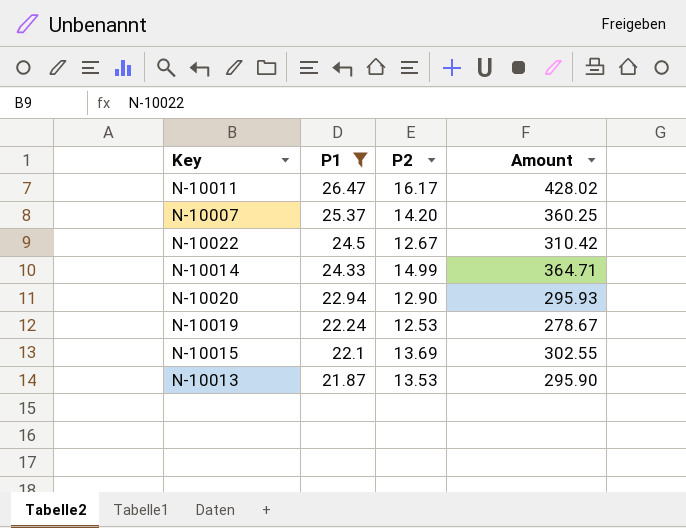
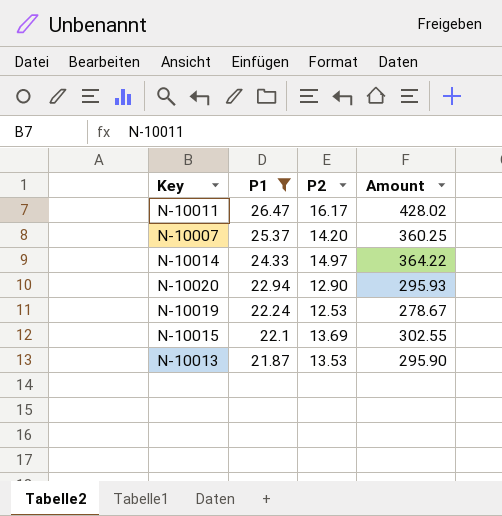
row N-10022: 24.5 | 12.67 | 310.42 -> none
N-10014 | P2: 14.99 -> 14.97
N-10014 | Amount: 364.71 -> 364.22

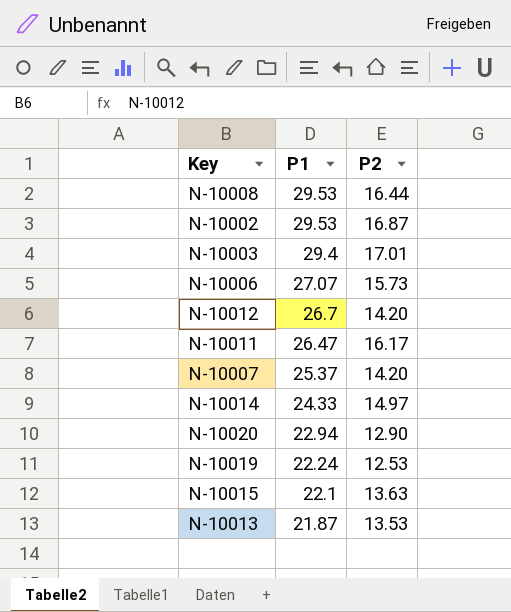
filter: P1 <= 26.47 -> none
column Amount | formula: [P1] * [P2] -> none
N-10015 | P2: 13.69 -> 13.63

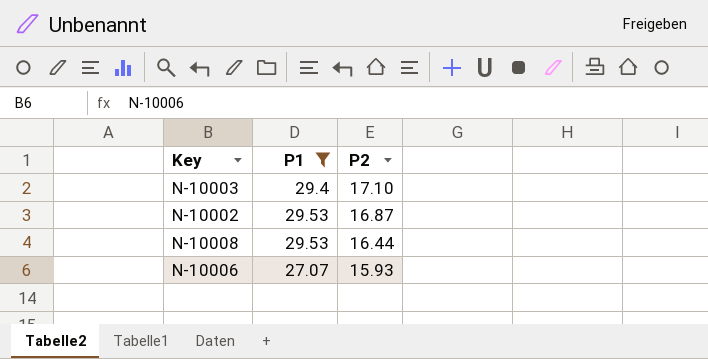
filter: none -> P1 >= 27.07
row order: P1 descending -> P2 descending
N-10003 | P2: 17.01 -> 17.10
N-10006 | P2: 15.73 -> 15.93

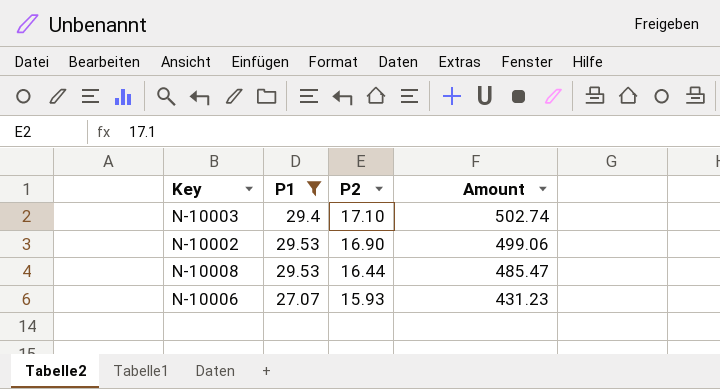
column Amount | formula: none -> [P1] * [P2]
N-10002 | P2: 16.87 -> 16.90

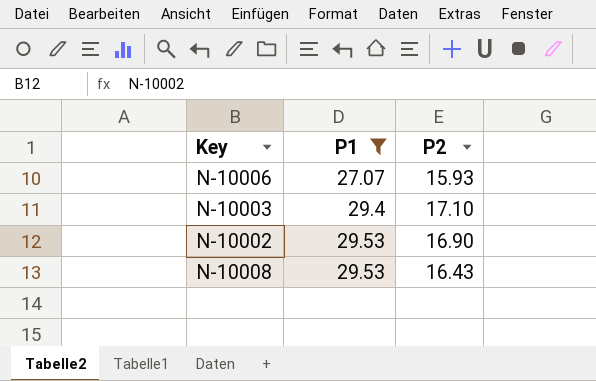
row order: P2 descending -> P1 ascending
column Amount | formula: [P1] * [P2] -> none
N-10008 | P2: 16.44 -> 16.43

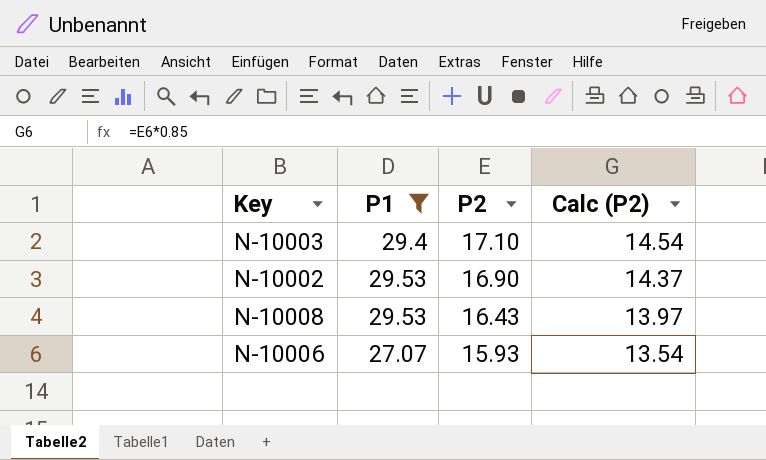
row order: P1 ascending -> P2 descending
column Calc (P2) | formula: none -> [P2] * 0.85

